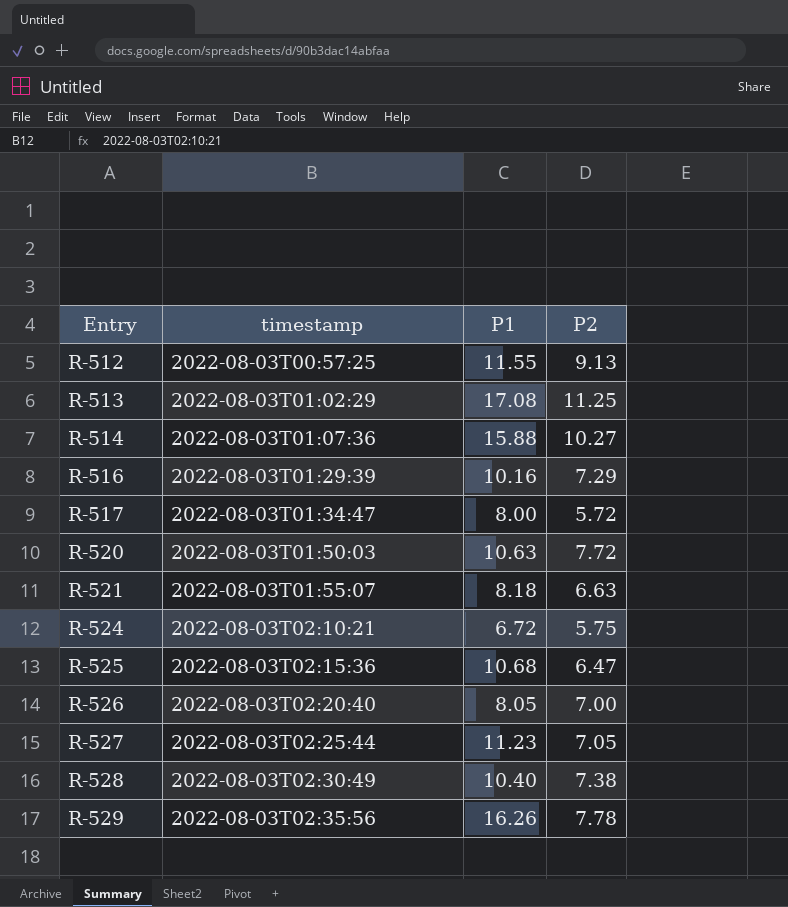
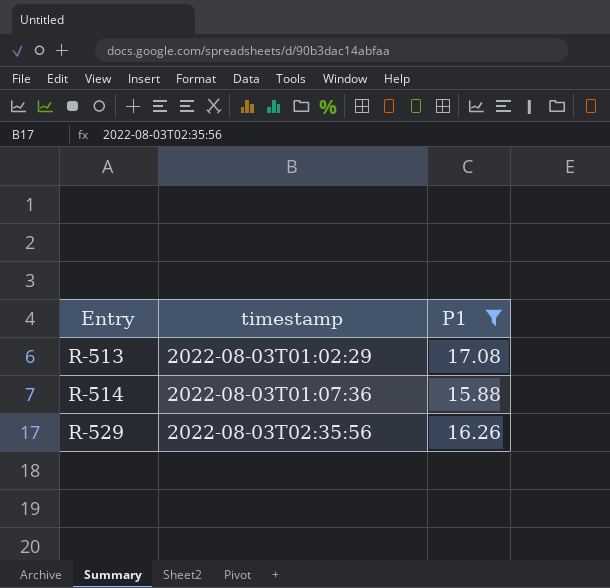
filter: none -> P1 >= 15.88
column P2 | position: 4 -> none

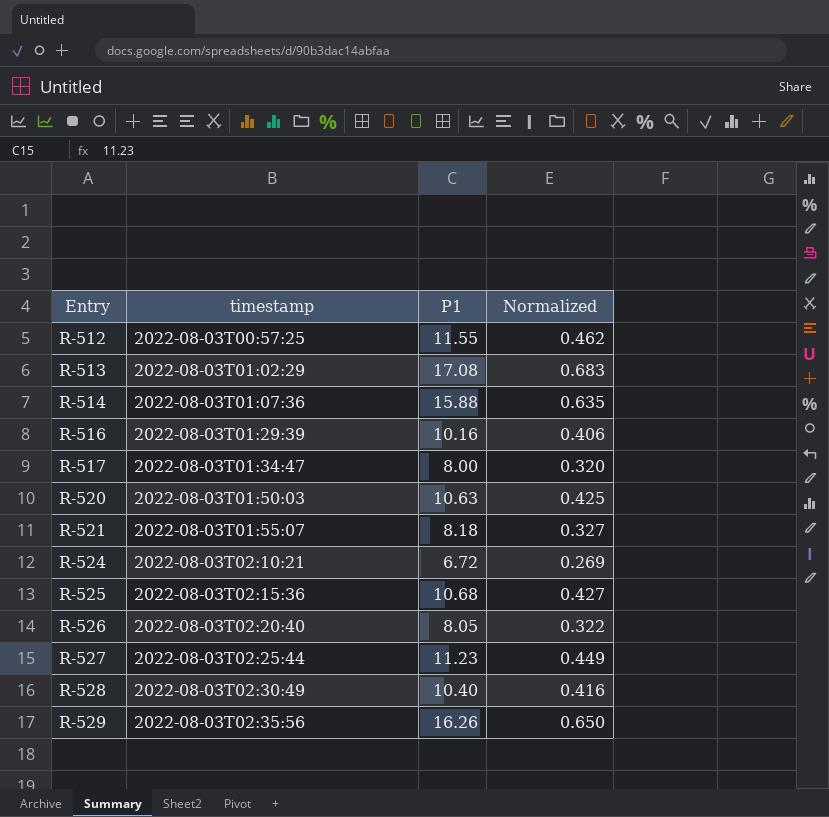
filter: P1 >= 15.88 -> none
column Normalized | formula: none -> [P1] * 0.04

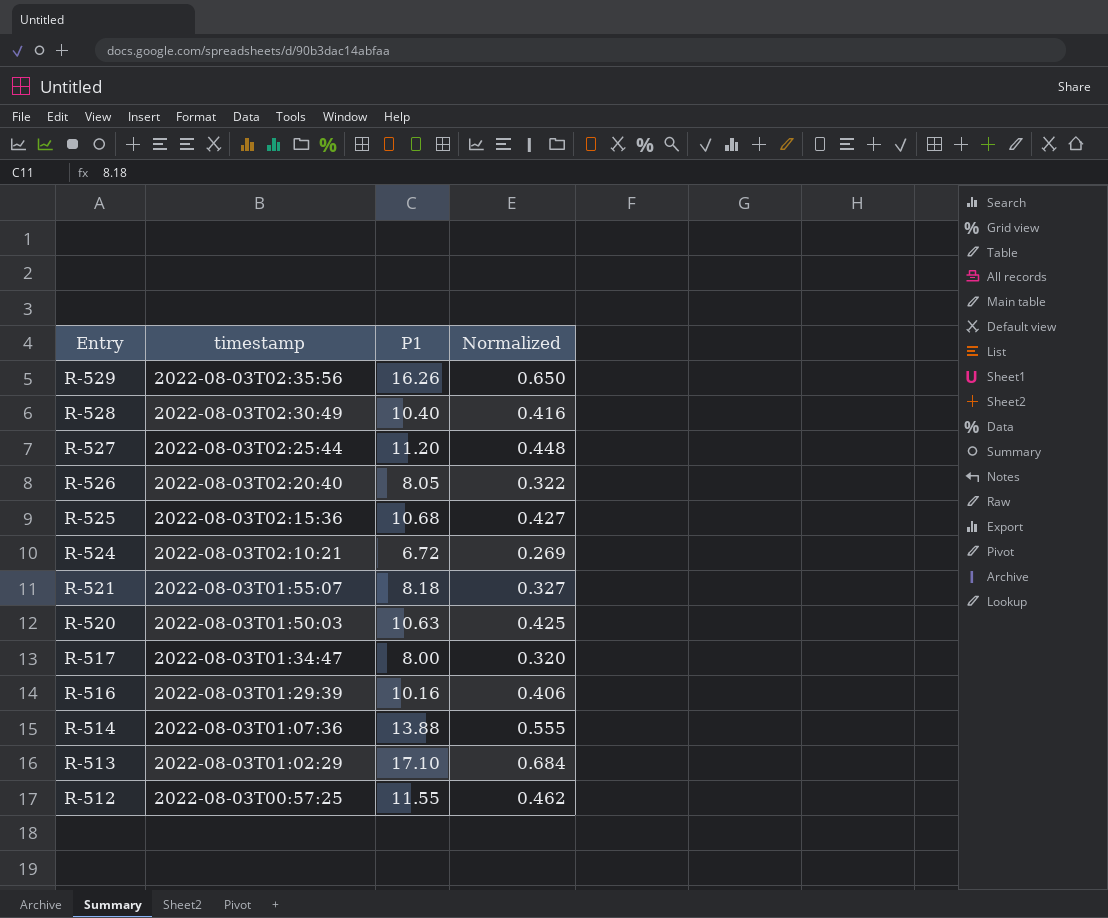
row order: Entry ascending -> Entry descending
R-527 | P1: 11.23 -> 11.20
R-527 | Normalized: 0.449 -> 0.448
R-514 | P1: 15.88 -> 13.88
R-514 | Normalized: 0.635 -> 0.555
R-513 | P1: 17.08 -> 17.10
R-513 | Normalized: 0.683 -> 0.684

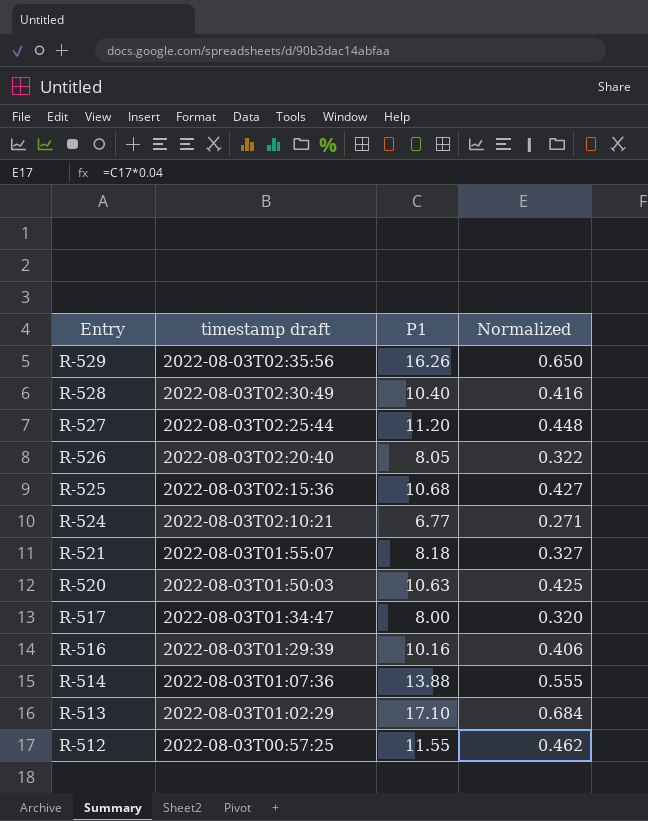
column name: timestamp -> timestamp draft
R-524 | P1: 6.72 -> 6.77
R-524 | Normalized: 0.269 -> 0.271

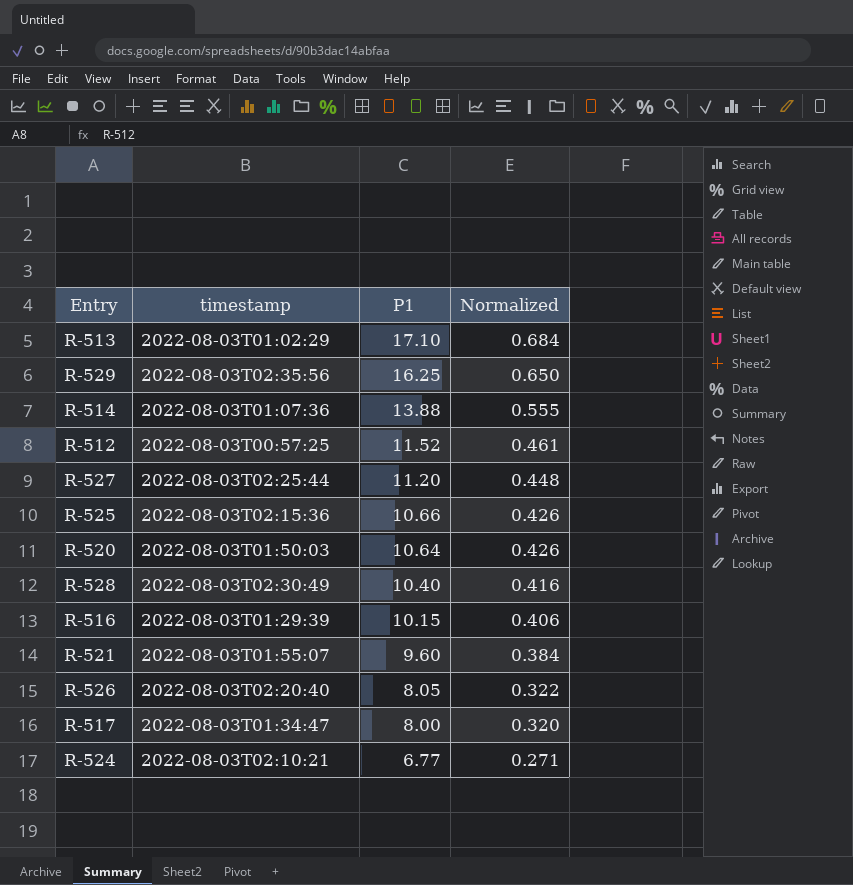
row order: Entry descending -> P1 descending
column name: timestamp draft -> timestamp
R-529 | P1: 16.26 -> 16.25
R-512 | P1: 11.55 -> 11.52
R-512 | Normalized: 0.462 -> 0.461
R-525 | P1: 10.68 -> 10.66
R-525 | Normalized: 0.427 -> 0.426
R-520 | P1: 10.63 -> 10.64
R-520 | Normalized: 0.425 -> 0.426
R-516 | P1: 10.16 -> 10.15
R-521 | P1: 8.18 -> 9.60
R-521 | Normalized: 0.327 -> 0.384

